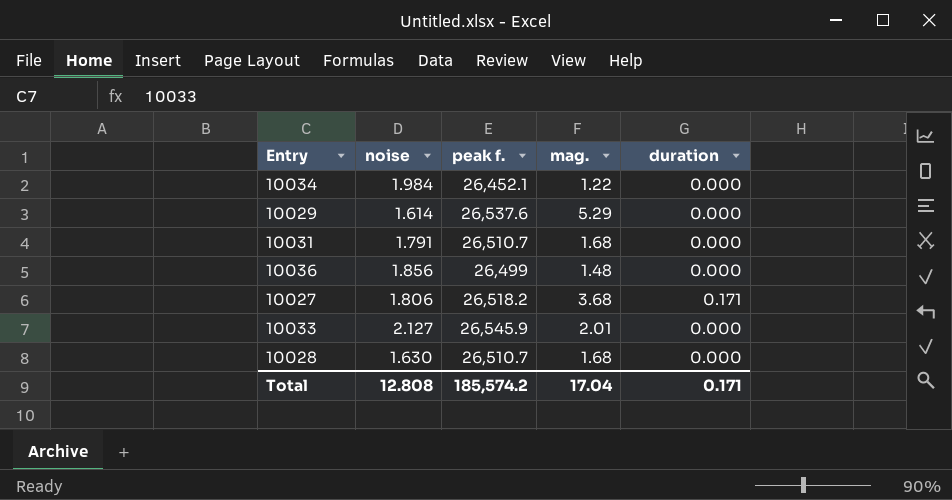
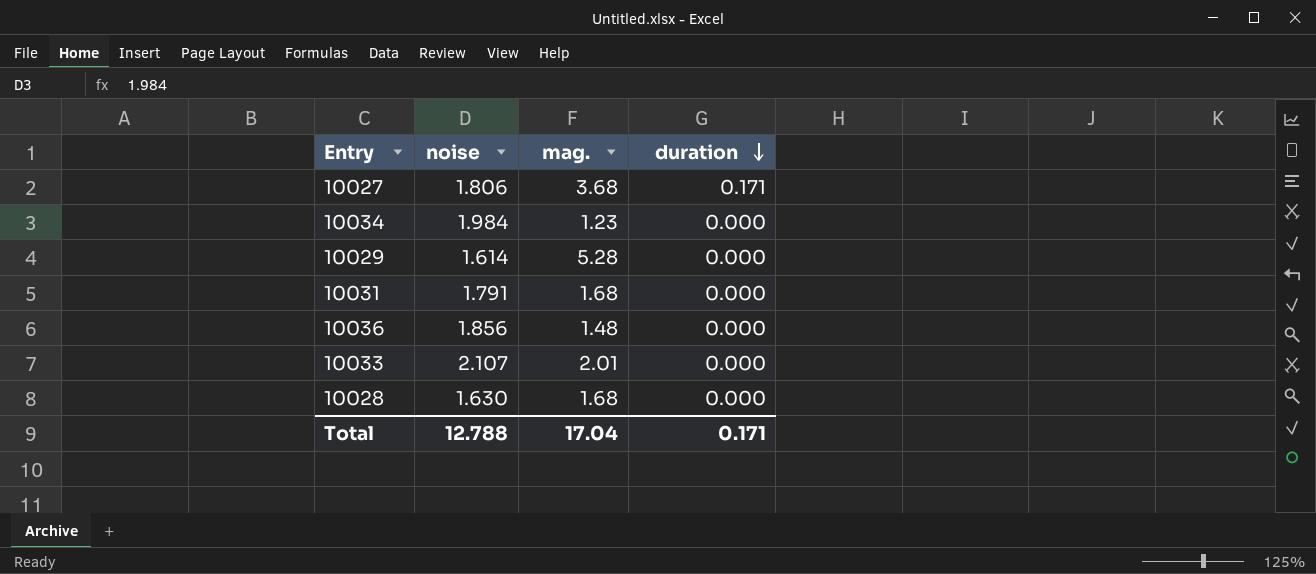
row order: none -> duration descending
column peak f. | position: 3 -> none
10034 | mag.: 1.22 -> 1.23
10029 | mag.: 5.29 -> 5.28
10033 | noise: 2.127 -> 2.107
Total | noise: 12.808 -> 12.788

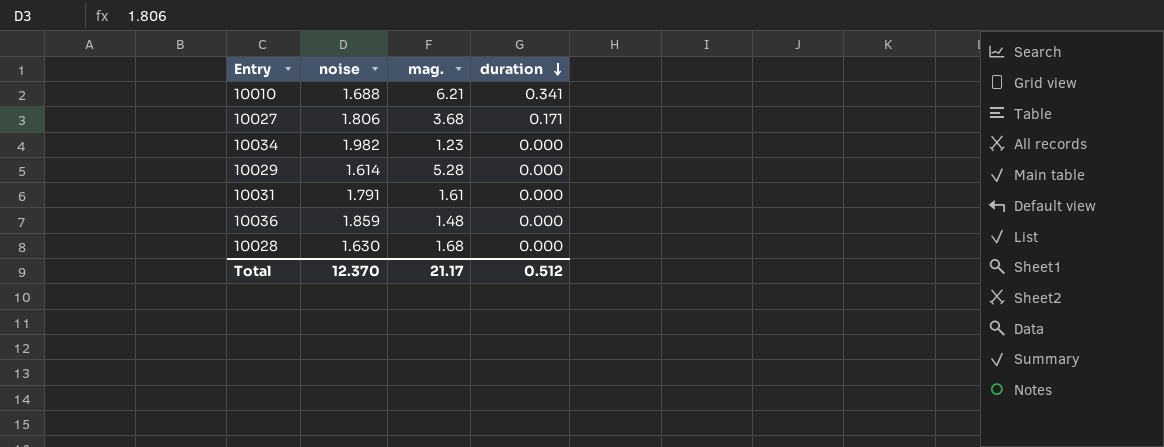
row 10033: 2.107 | 2.01 | 0.000 -> none
row 10010: none -> 1.688 | 6.21 | 0.341
10034 | noise: 1.984 -> 1.982
10031 | mag.: 1.68 -> 1.61
10036 | noise: 1.856 -> 1.859
Total | noise: 12.788 -> 12.370
Total | mag.: 17.04 -> 21.17
Total | duration: 0.171 -> 0.512

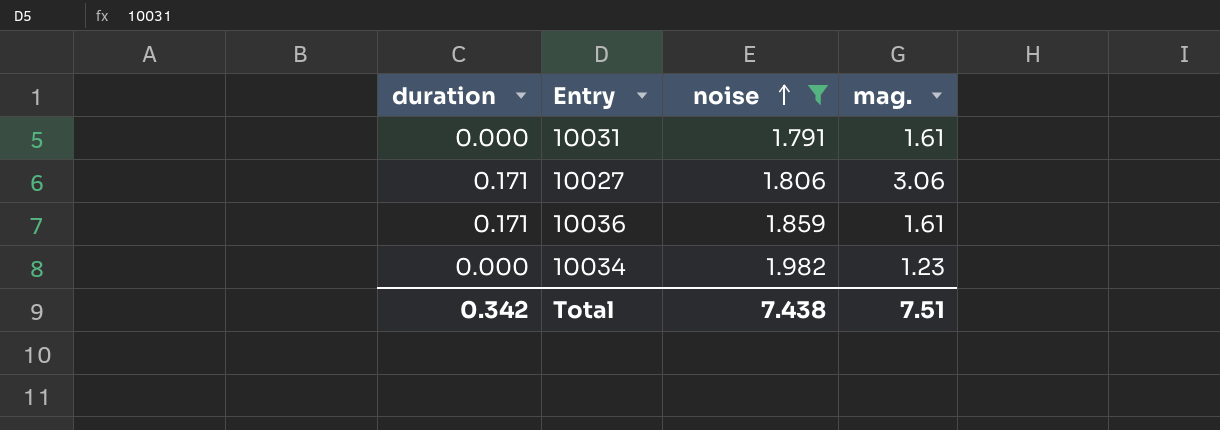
filter: none -> noise >= 1.791
row order: duration descending -> noise ascending
column duration | position: 4 -> 1
10027 | mag.: 3.68 -> 3.06
10036 | duration: 0.000 -> 0.171
10036 | mag.: 1.48 -> 1.61
Total | duration: 0.512 -> 0.342
Total | noise: 12.370 -> 7.438
Total | mag.: 21.17 -> 7.51

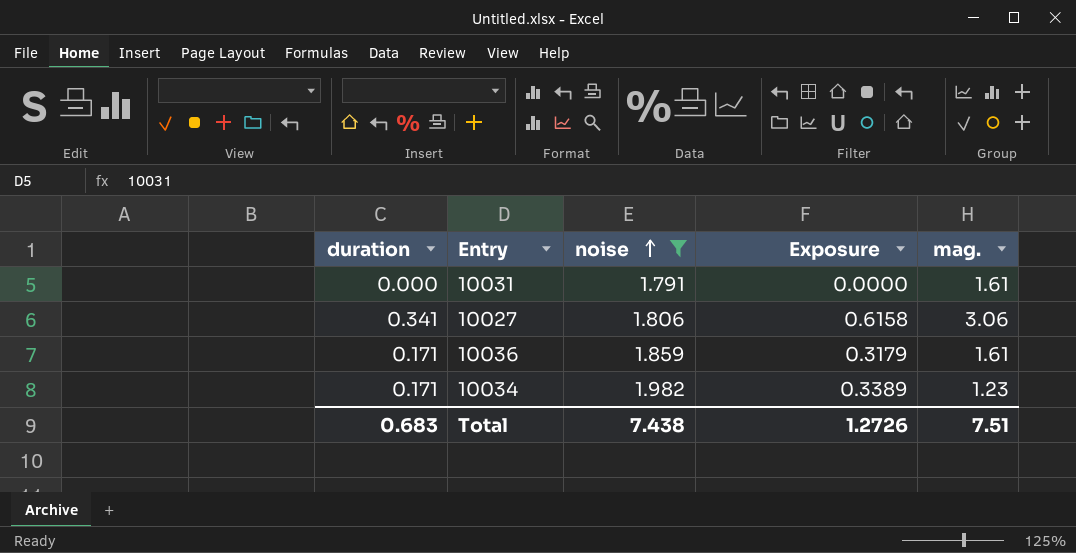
column Exposure | formula: none -> [duration] * [noise]
10027 | duration: 0.171 -> 0.341
10034 | duration: 0.000 -> 0.171
Total | duration: 0.342 -> 0.683

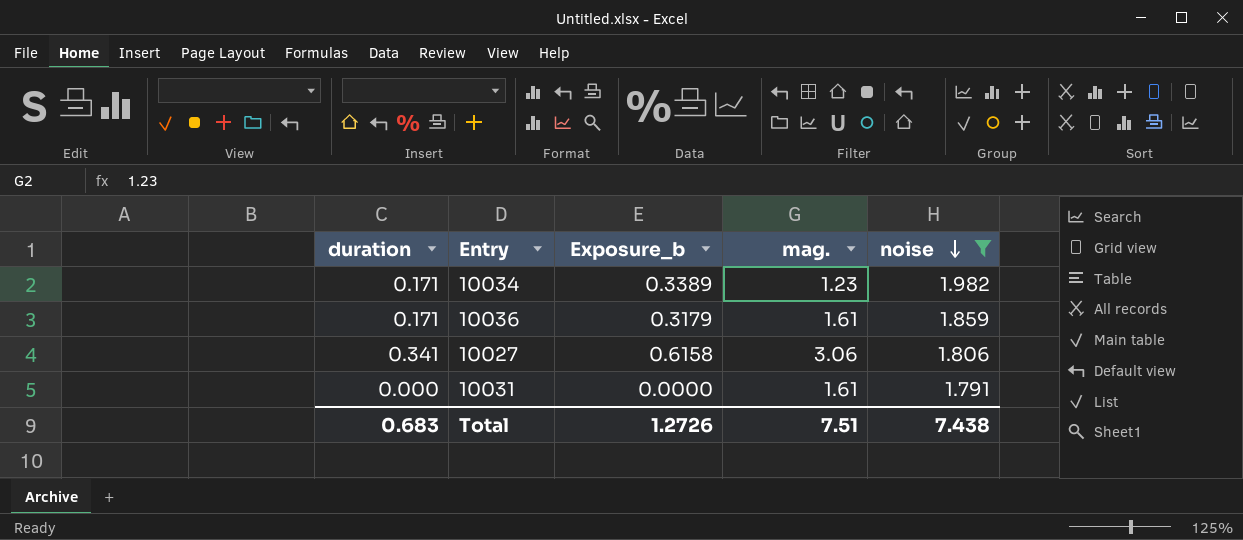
row order: noise ascending -> noise descending
column name: Exposure -> Exposure_b
column noise | position: 3 -> 5

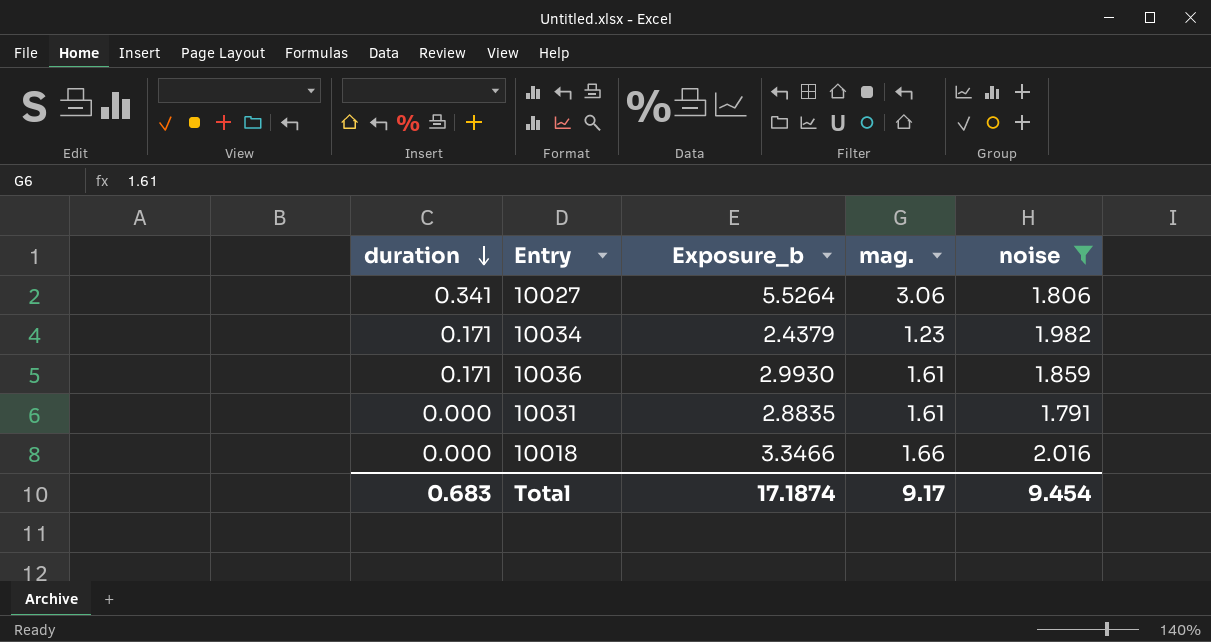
row order: noise descending -> duration descending
column Exposure_b | formula: [duration] * [noise] -> [mag.] * [noise]
row 10018: none -> 0.000 | 3.3466 | 1.66 | 2.016
Total | Exposure_b: 1.2726 -> 17.1874
Total | mag.: 7.51 -> 9.17
Total | noise: 7.438 -> 9.454

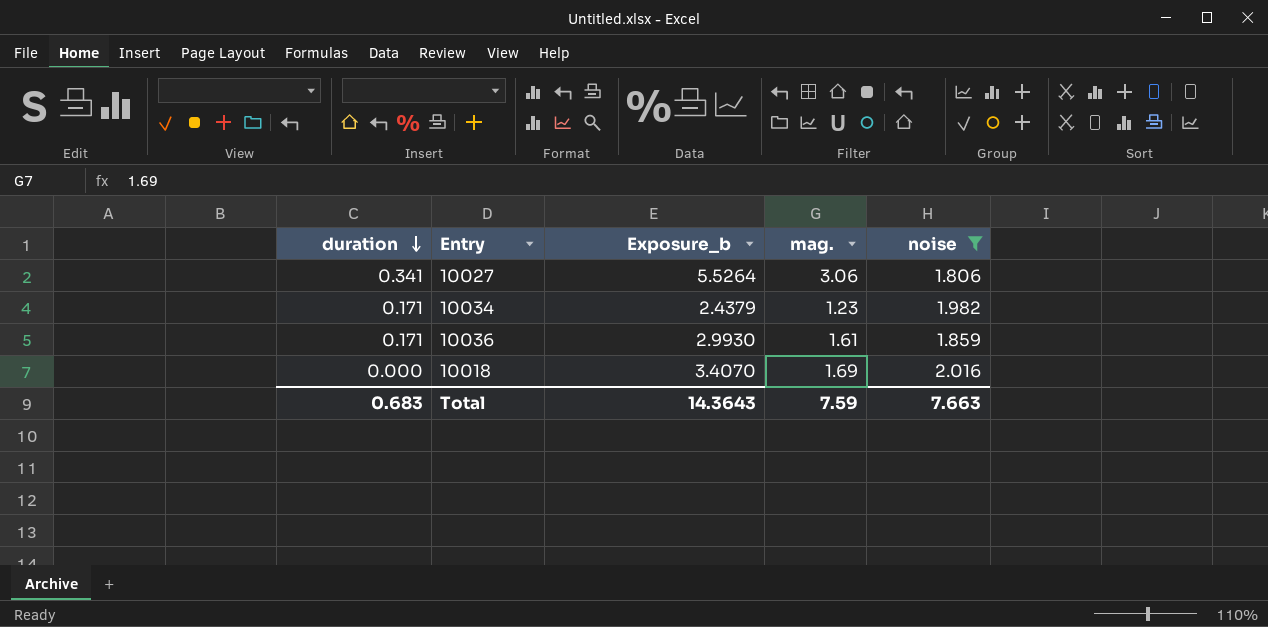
row 10031: 0.000 | 2.8835 | 1.61 | 1.791 -> none
10018 | Exposure_b: 3.3466 -> 3.4070
10018 | mag.: 1.66 -> 1.69
Total | Exposure_b: 17.1874 -> 14.3643
Total | mag.: 9.17 -> 7.59
Total | noise: 9.454 -> 7.663

